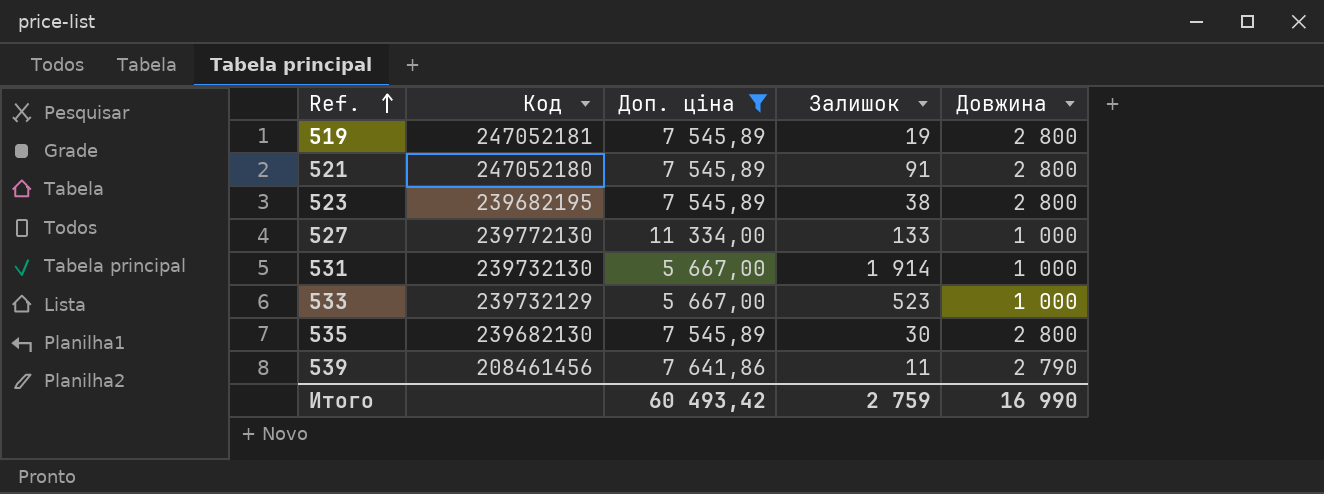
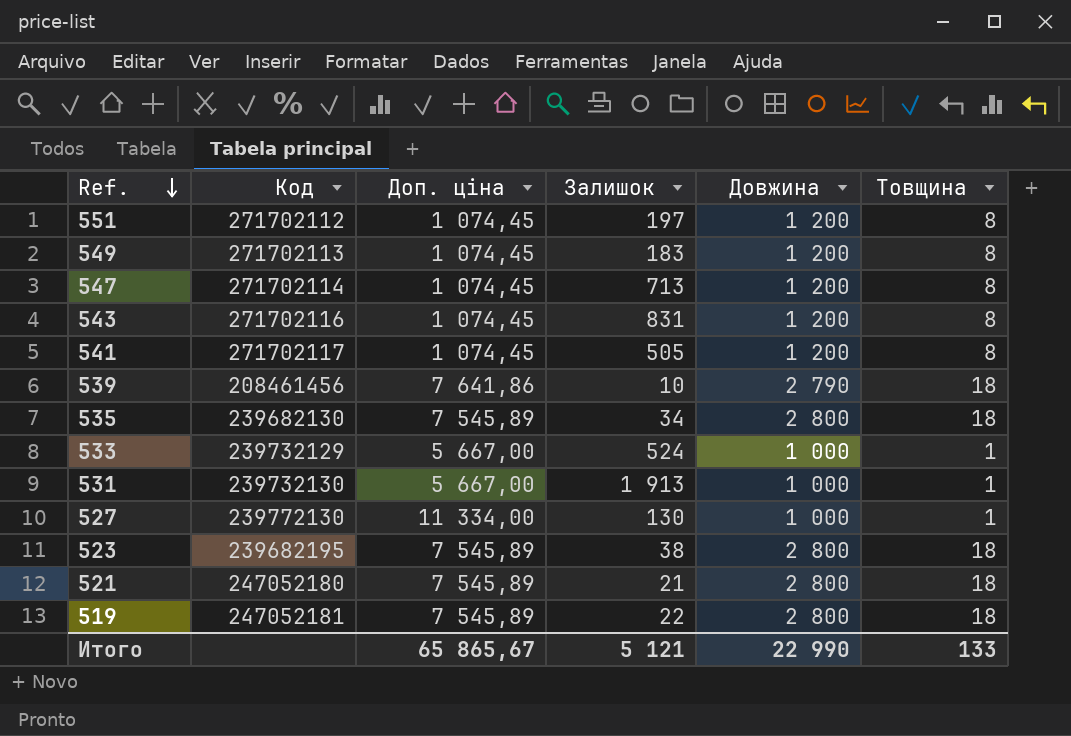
filter: Доп. ціна != 1 074,45 -> none
row order: Ref. ascending -> Ref. descending
column Товщина | position: none -> 6
539 | Залишок: 11 -> 10
535 | Залишок: 30 -> 34
533 | Залишок: 523 -> 524
531 | Залишок: 1 914 -> 1 913
527 | Залишок: 133 -> 130
521 | Залишок: 91 -> 21
519 | Залишок: 19 -> 22
Итого | Доп. ціна: 60 493,42 -> 65 865,67
Итого | Залишок: 2 759 -> 5 121
Итого | Довжина: 16 990 -> 22 990

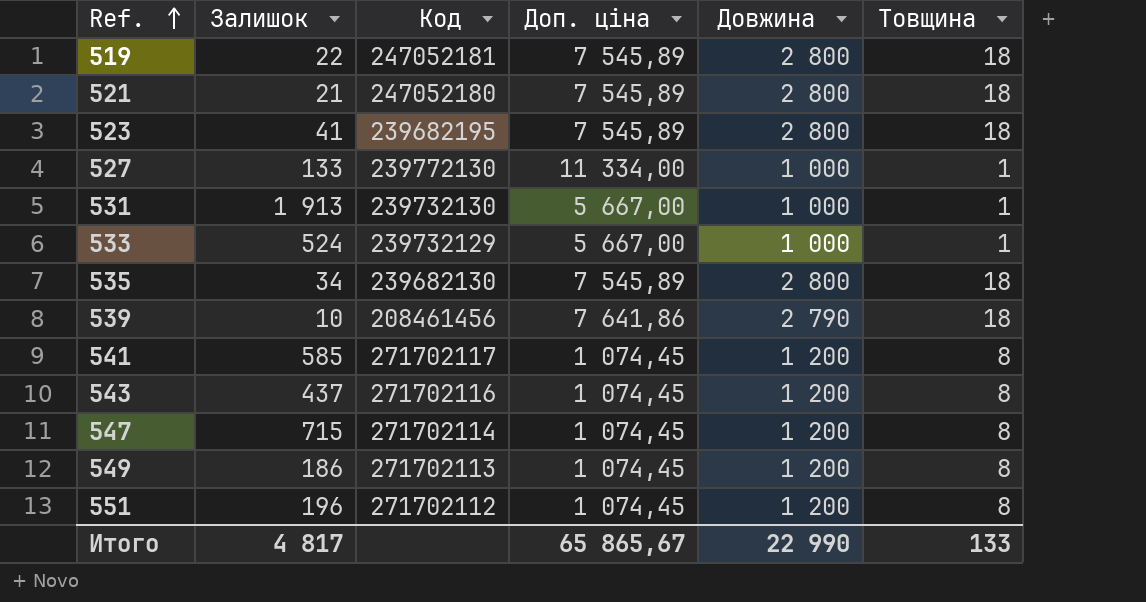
row order: Ref. descending -> Ref. ascending
column Залишок | position: 4 -> 2
523 | Залишок: 38 -> 41
527 | Залишок: 130 -> 133
541 | Залишок: 505 -> 585
543 | Залишок: 831 -> 437
547 | Залишок: 713 -> 715
549 | Залишок: 183 -> 186
551 | Залишок: 197 -> 196
Итого | Залишок: 5 121 -> 4 817

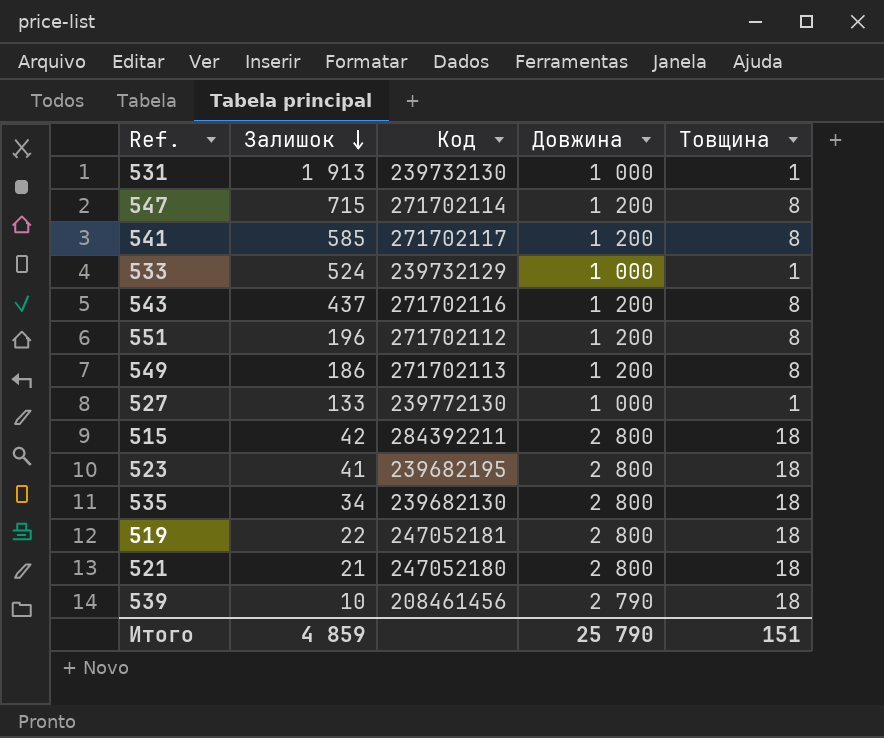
row order: Ref. ascending -> Залишок descending
column Доп. ціна | position: 4 -> none
row 515: none -> 42 | 284392211 | 2 800 | 18
Итого | Залишок: 4 817 -> 4 859
Итого | Довжина: 22 990 -> 25 790
Итого | Товщина: 133 -> 151

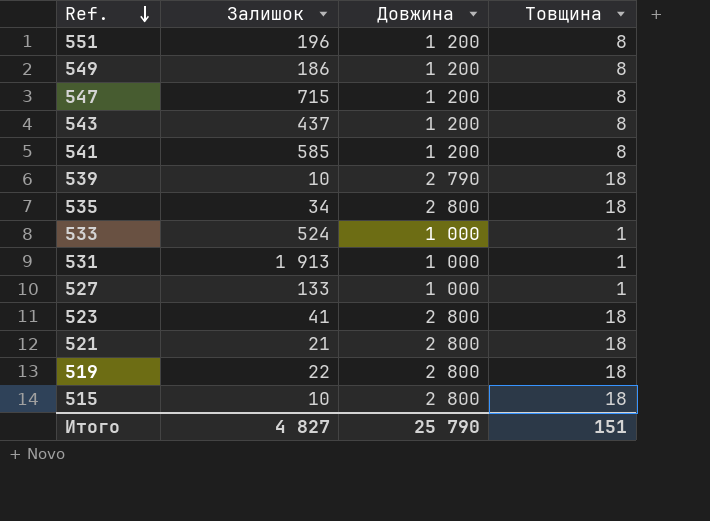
row order: Залишок descending -> Ref. descending
column Код | position: 3 -> none
515 | Залишок: 42 -> 10
Итого | Залишок: 4 859 -> 4 827

